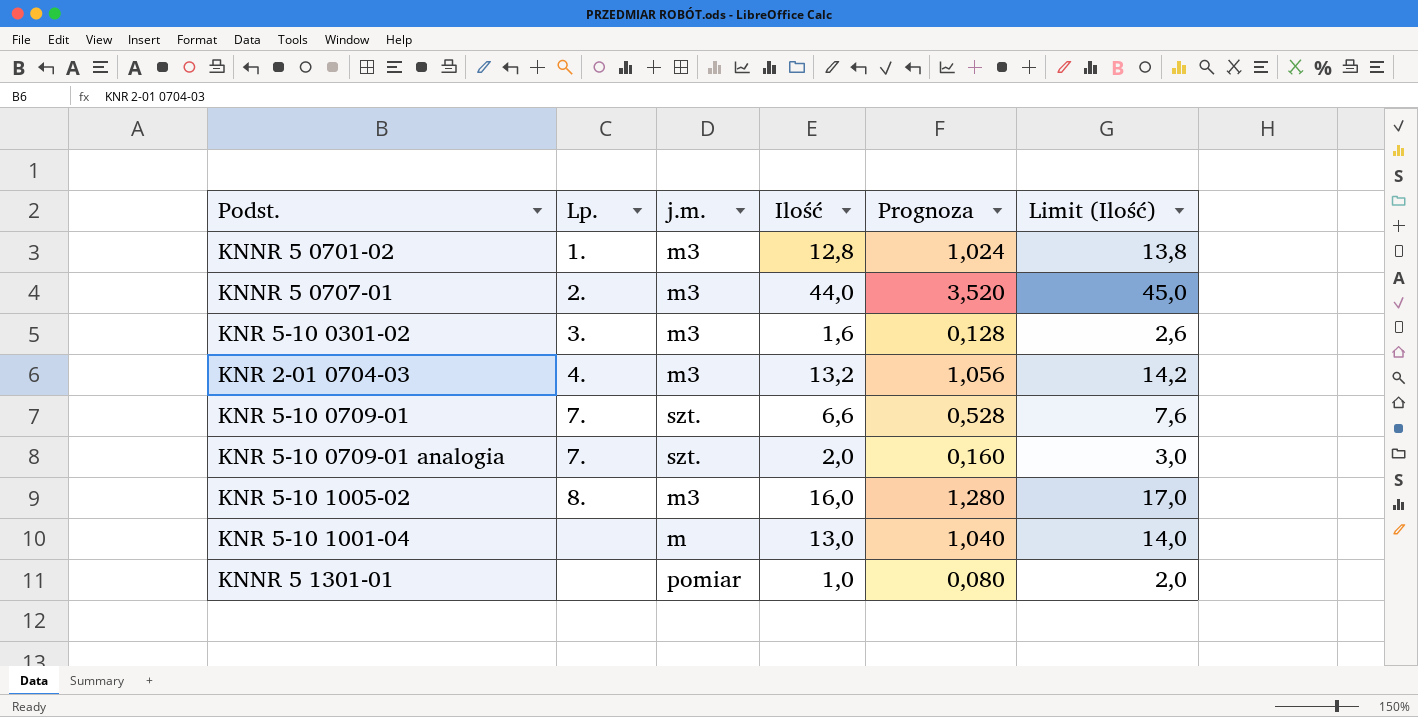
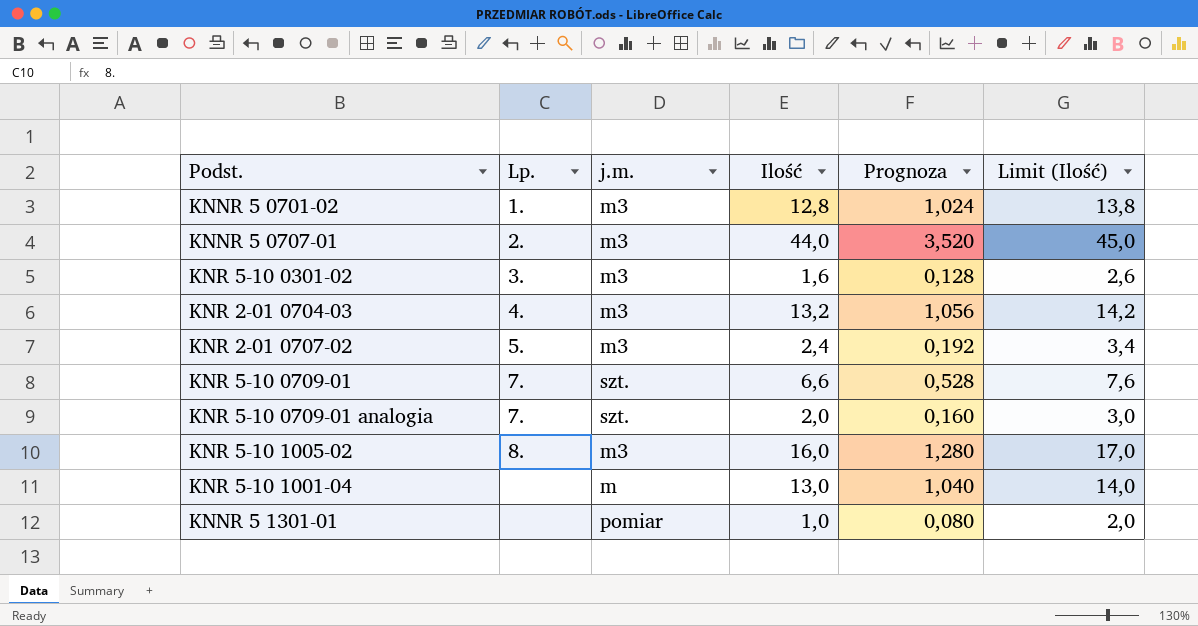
row KNR 2-01 0707-02: none -> 5. | m3 | 2,4 | 0,192 | 3,4

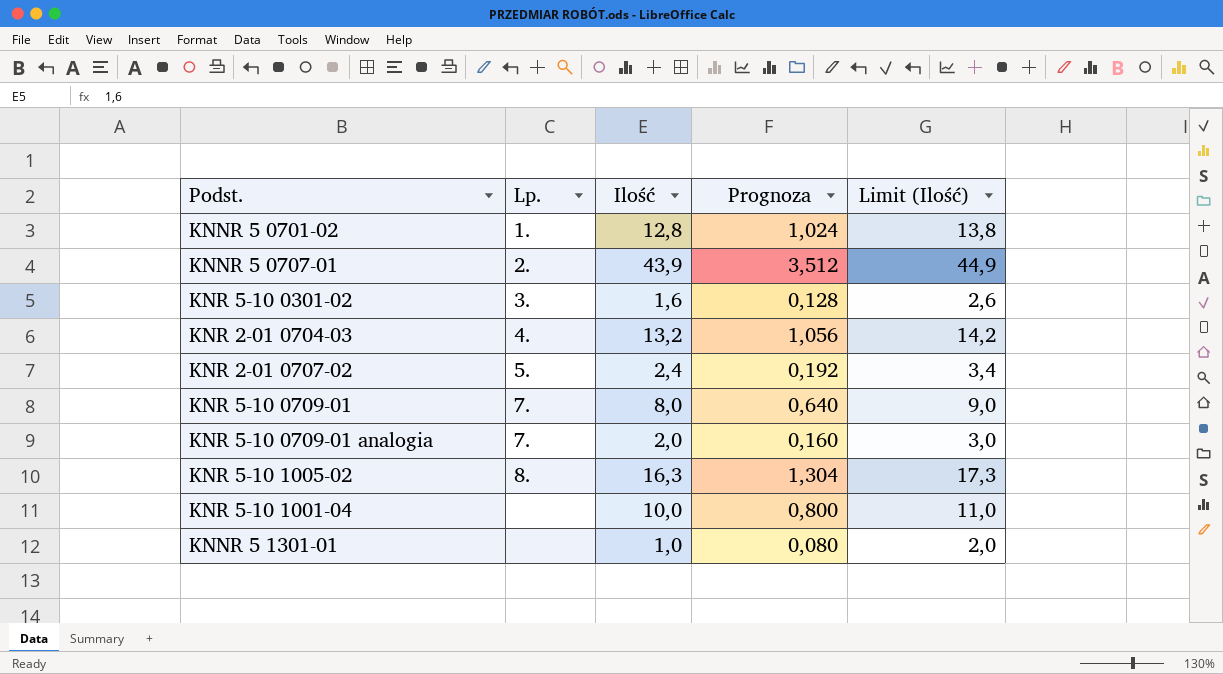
column j.m. | position: 3 -> none
KNNR 5 0707-01 | Ilość: 44,0 -> 43,9
KNNR 5 0707-01 | Prognoza: 3,520 -> 3,512
KNNR 5 0707-01 | Limit (Ilość): 45,0 -> 44,9
KNR 5-10 0709-01 | Ilość: 6,6 -> 8,0
KNR 5-10 0709-01 | Prognoza: 0,528 -> 0,640
KNR 5-10 0709-01 | Limit (Ilość): 7,6 -> 9,0
KNR 5-10 1005-02 | Ilość: 16,0 -> 16,3
KNR 5-10 1005-02 | Prognoza: 1,280 -> 1,304
KNR 5-10 1005-02 | Limit (Ilość): 17,0 -> 17,3
KNR 5-10 1001-04 | Ilość: 13,0 -> 10,0
KNR 5-10 1001-04 | Prognoza: 1,040 -> 0,800
KNR 5-10 1001-04 | Limit (Ilość): 14,0 -> 11,0

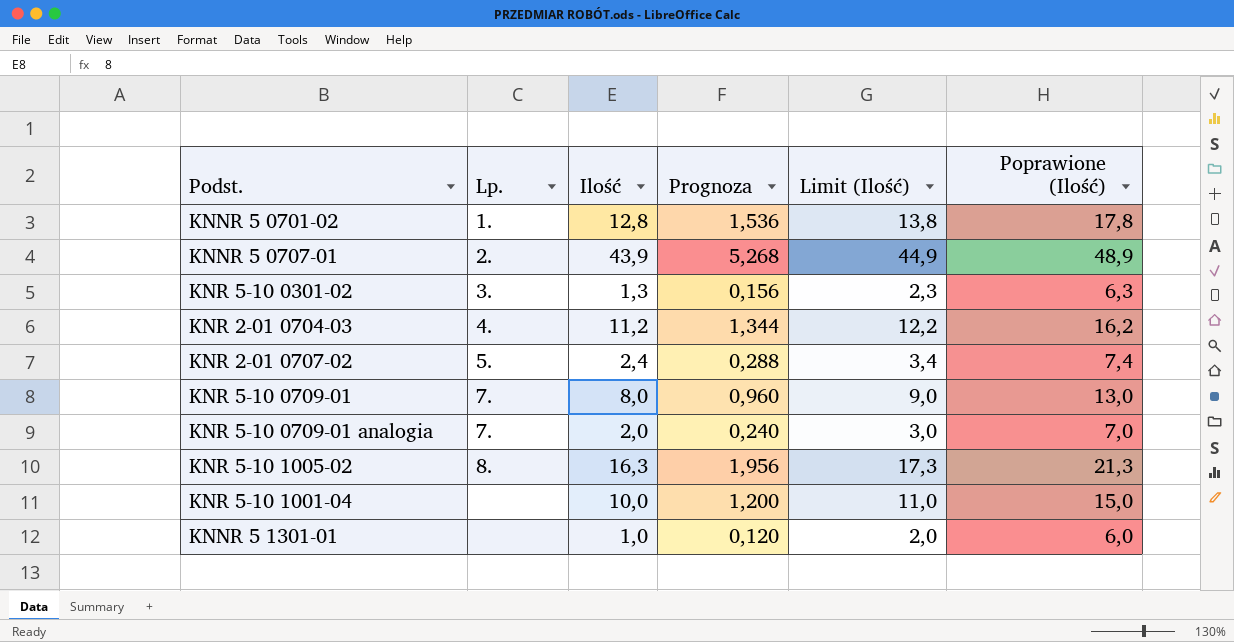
column Prognoza | formula: [Ilość] * 0,08 -> [Ilość] * 0,12
column Poprawione (Ilość) | formula: none -> [Ilość] + 5
KNR 5-10 0301-02 | Ilość: 1,6 -> 1,3
KNR 5-10 0301-02 | Limit (Ilość): 2,6 -> 2,3
KNR 2-01 0704-03 | Ilość: 13,2 -> 11,2
KNR 2-01 0704-03 | Limit (Ilość): 14,2 -> 12,2

